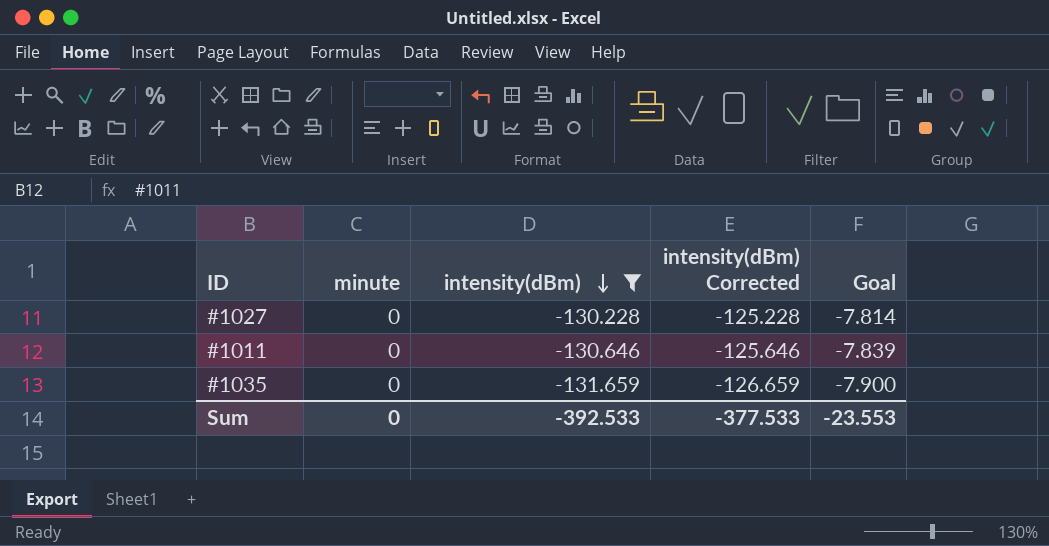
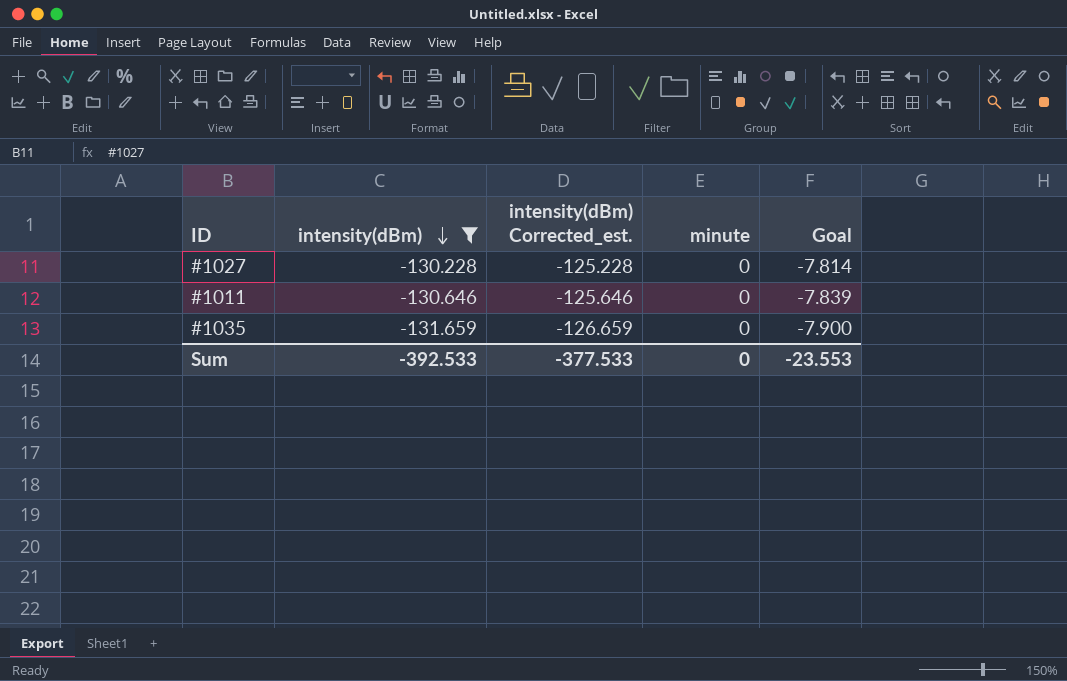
column name: intensity(dBm) Corrected -> intensity(dBm) Corrected_est.
column minute | position: 2 -> 4

